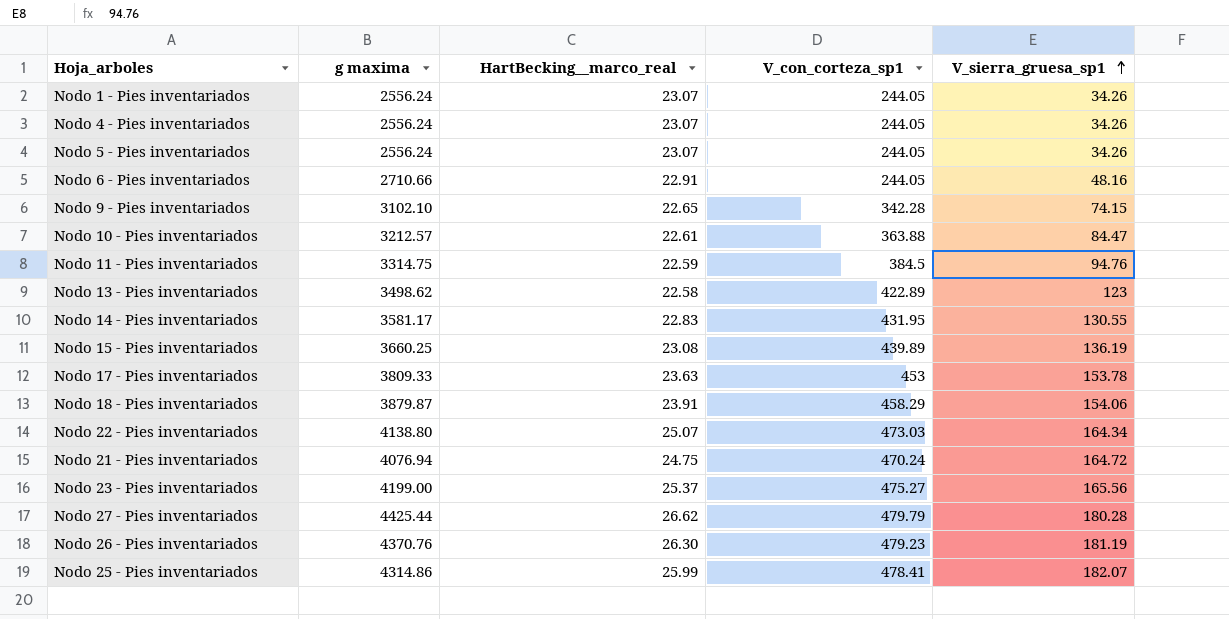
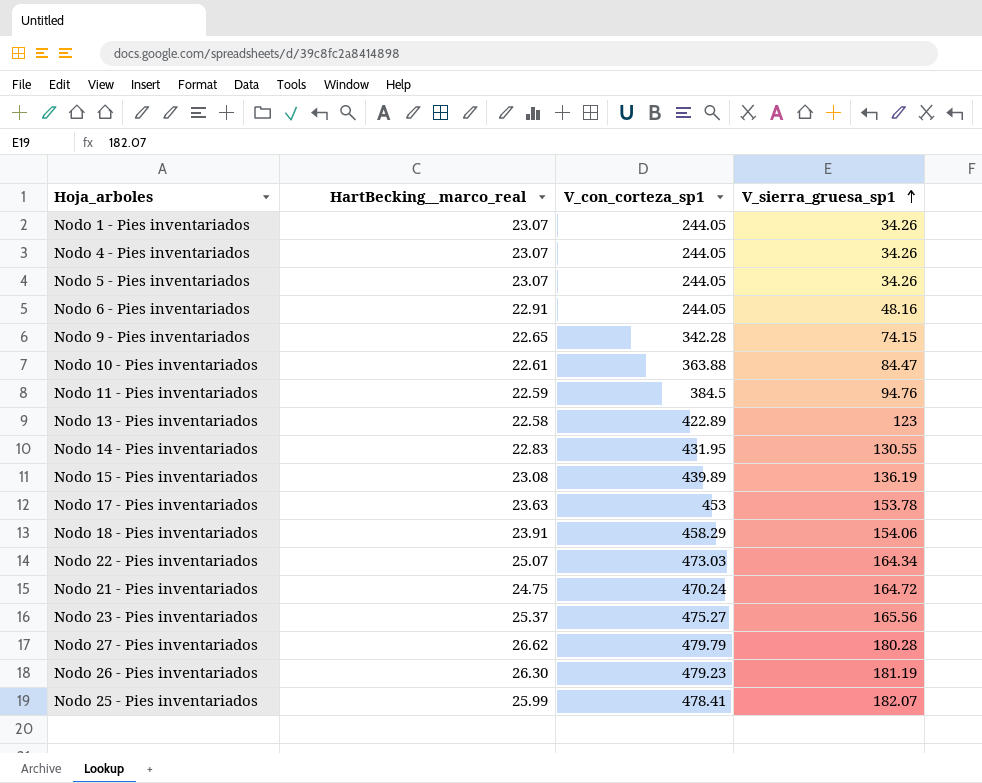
column g maxima | position: 2 -> none

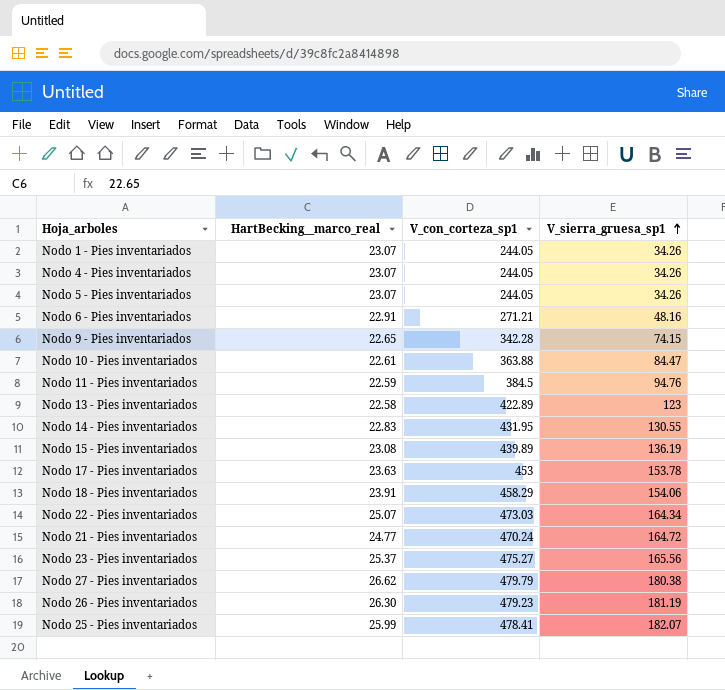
Nodo 6 - Pies inventariados | V_con_corteza_sp1: 244.05 -> 271.21
Nodo 21 - Pies inventariados | HartBecking__marco_real: 24.75 -> 24.77
Nodo 27 - Pies inventariados | V_sierra_gruesa_sp1: 180.28 -> 180.38

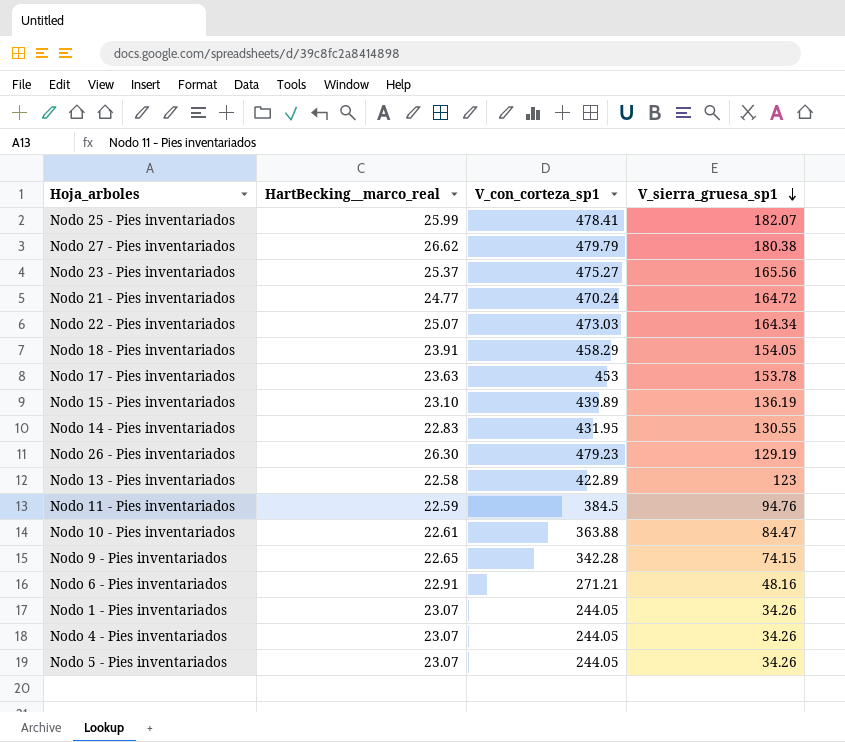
row order: V_sierra_gruesa_sp1 ascending -> V_sierra_gruesa_sp1 descending
Nodo 18 - Pies inventariados | V_sierra_gruesa_sp1: 154.06 -> 154.05
Nodo 15 - Pies inventariados | HartBecking__marco_real: 23.08 -> 23.10
Nodo 26 - Pies inventariados | V_sierra_gruesa_sp1: 181.19 -> 129.19

